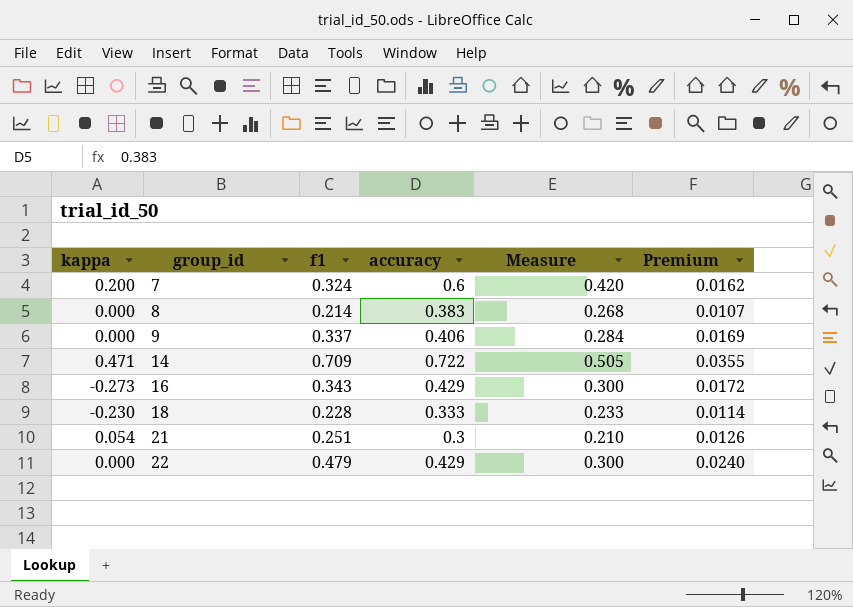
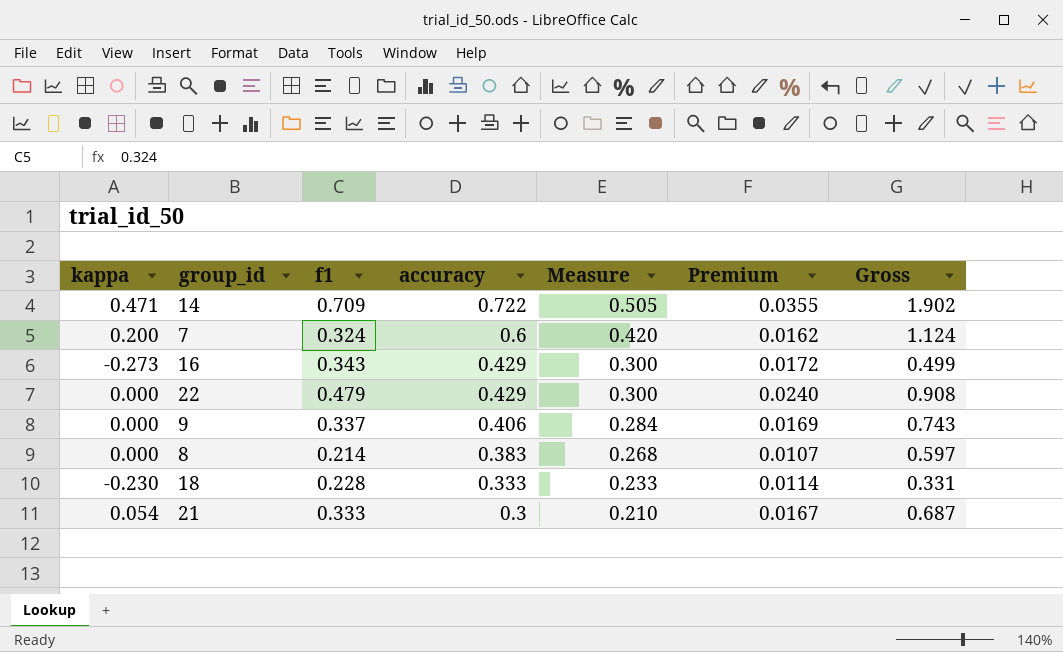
row order: group_id ascending -> accuracy descending
column Gross | formula: none -> [kappa] + [f1] + [accuracy]
21 | f1: 0.251 -> 0.333
21 | Premium: 0.0126 -> 0.0167

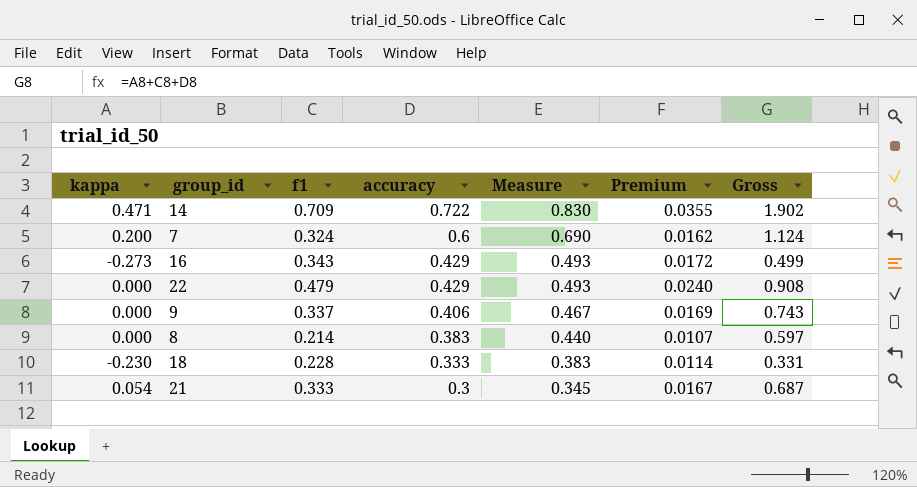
column Measure | formula: [accuracy] * 0.7 -> [accuracy] * 1.15

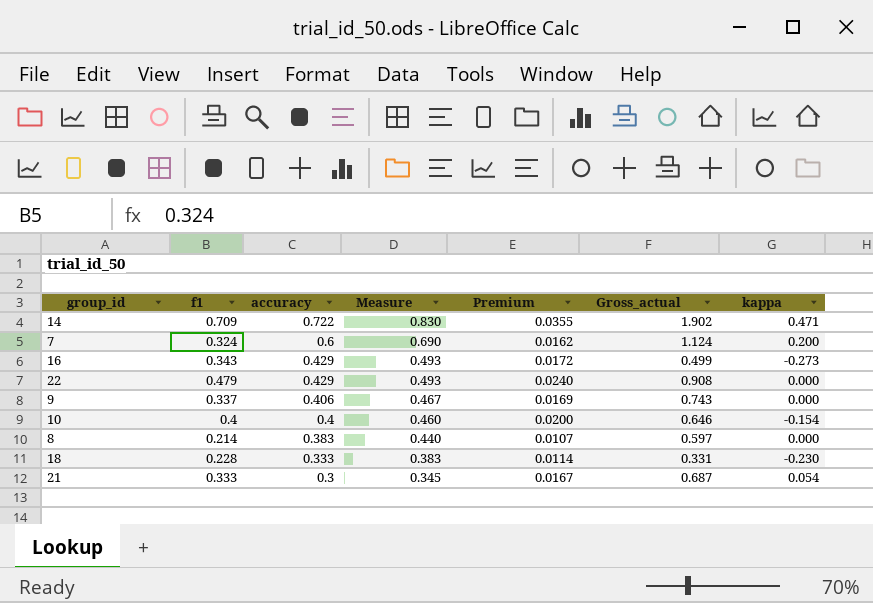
column name: Gross -> Gross_actual
column kappa | position: 1 -> 7
row 10: none -> 0.4 | 0.4 | 0.460 | 0.0200 | 0.646 | -0.154

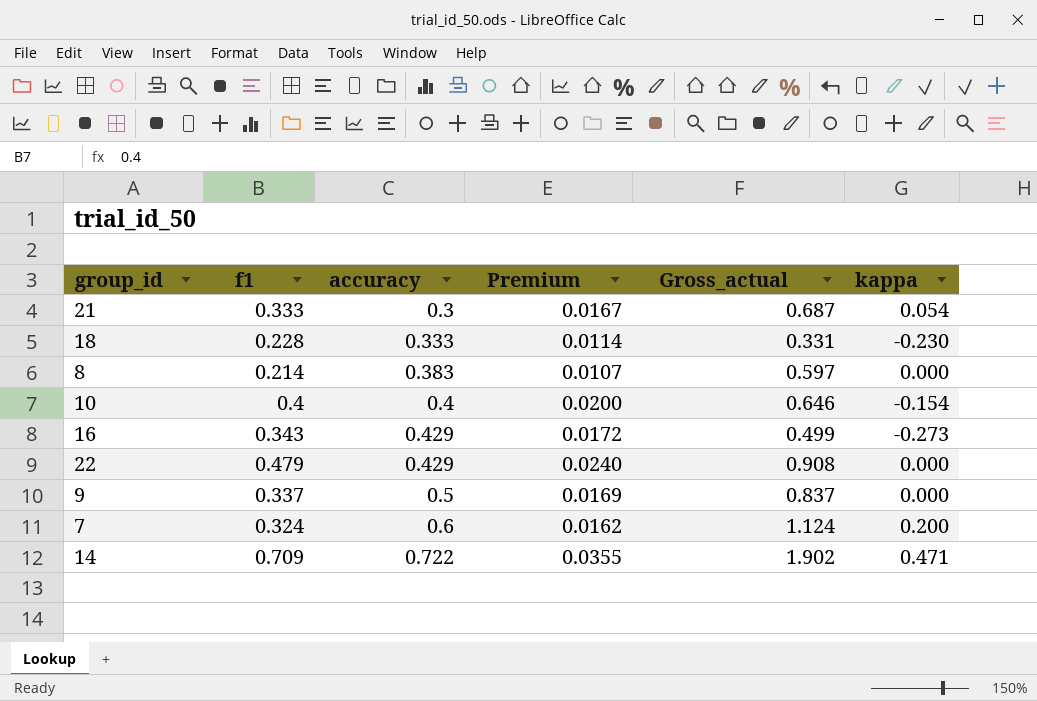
row order: accuracy descending -> accuracy ascending
column Measure | formula: [accuracy] * 1.15 -> none
9 | accuracy: 0.406 -> 0.5
9 | Gross_actual: 0.743 -> 0.837

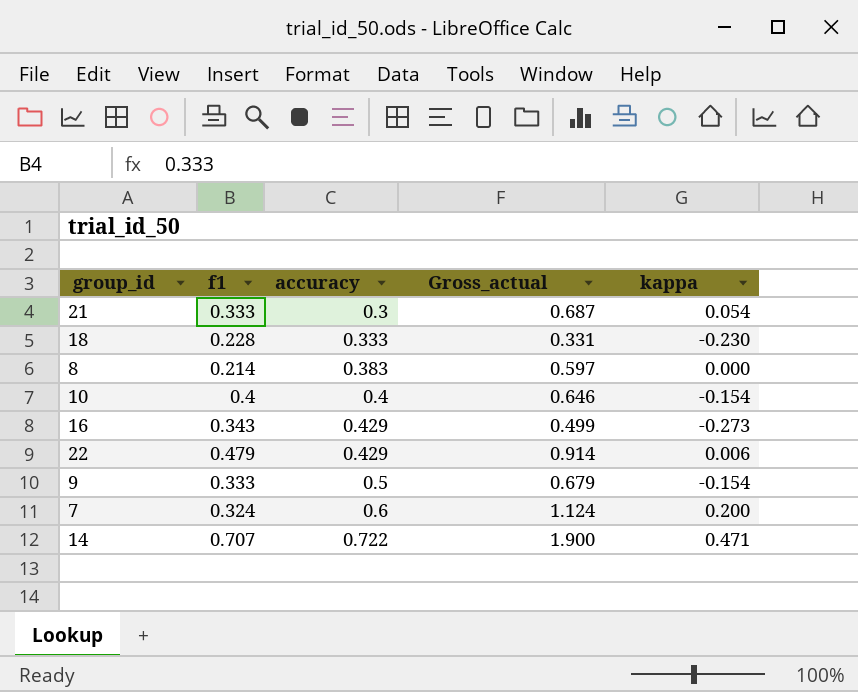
column Premium | formula: [f1] * 0.05 -> none
22 | Gross_actual: 0.908 -> 0.914
22 | kappa: 0.000 -> 0.006
9 | f1: 0.337 -> 0.333
9 | Gross_actual: 0.837 -> 0.679
9 | kappa: 0.000 -> -0.154
14 | f1: 0.709 -> 0.707
14 | Gross_actual: 1.902 -> 1.900

